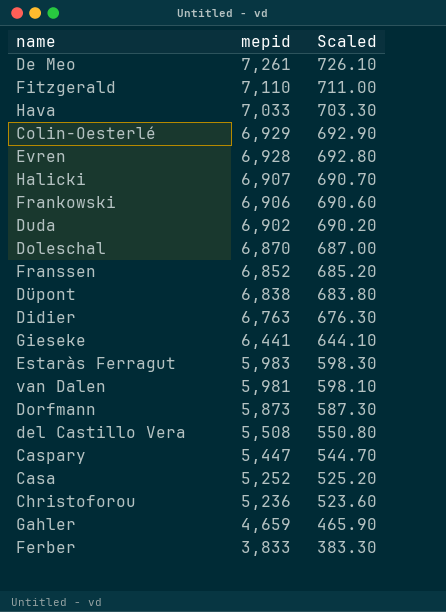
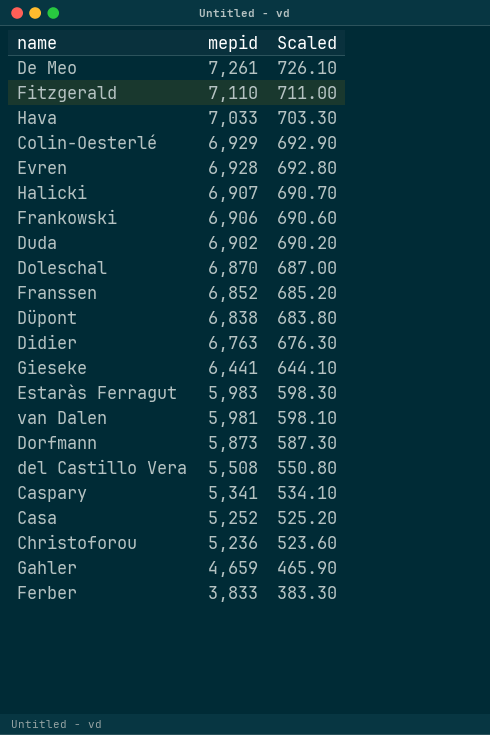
Caspary | mepid: 5,447 -> 5,341
Caspary | Scaled: 544.70 -> 534.10

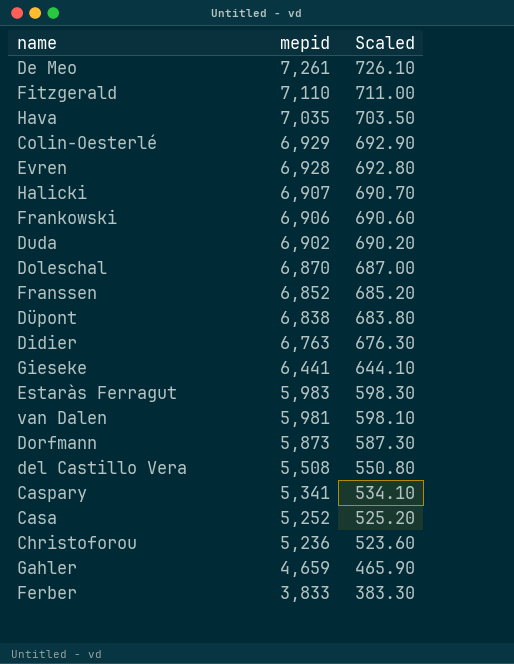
Hava | mepid: 7,033 -> 7,035
Hava | Scaled: 703.30 -> 703.50

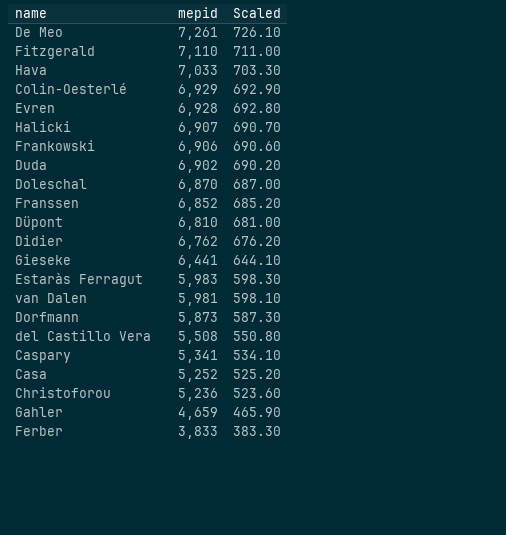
Hava | mepid: 7,035 -> 7,033
Hava | Scaled: 703.50 -> 703.30
Düpont | mepid: 6,838 -> 6,810
Düpont | Scaled: 683.80 -> 681.00
Didier | mepid: 6,763 -> 6,762
Didier | Scaled: 676.30 -> 676.20

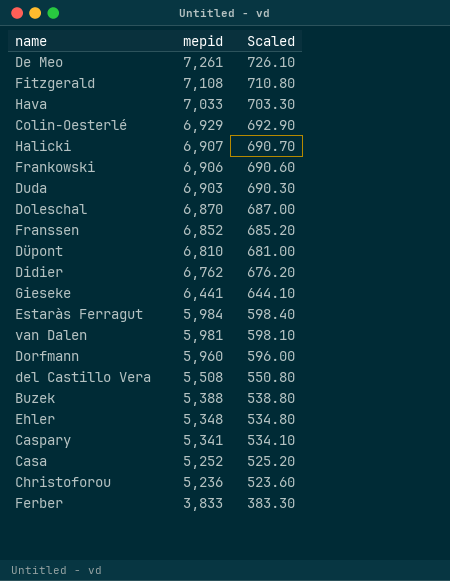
row Evren: 6,928 | 692.80 -> none
row Gahler: 4,659 | 465.90 -> none
Fitzgerald | mepid: 7,110 -> 7,108
Fitzgerald | Scaled: 711.00 -> 710.80
Duda | mepid: 6,902 -> 6,903
Duda | Scaled: 690.20 -> 690.30
Estaràs Ferragut | mepid: 5,983 -> 5,984
Estaràs Ferragut | Scaled: 598.30 -> 598.40
Dorfmann | mepid: 5,873 -> 5,960
Dorfmann | Scaled: 587.30 -> 596.00
row Buzek: none -> 5,388 | 538.80
row Ehler: none -> 5,348 | 534.80

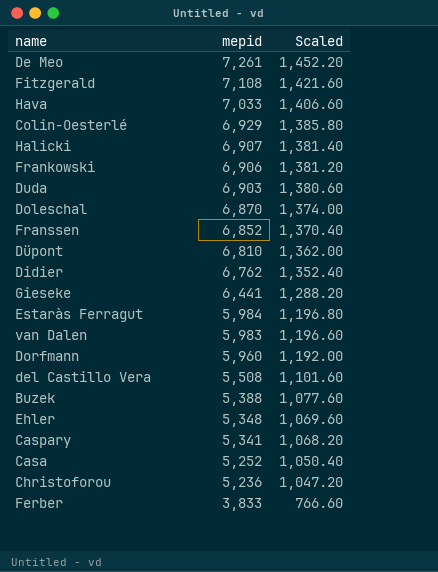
column Scaled | formula: [mepid] * 0.1 -> [mepid] * 0.2
van Dalen | mepid: 5,981 -> 5,983

